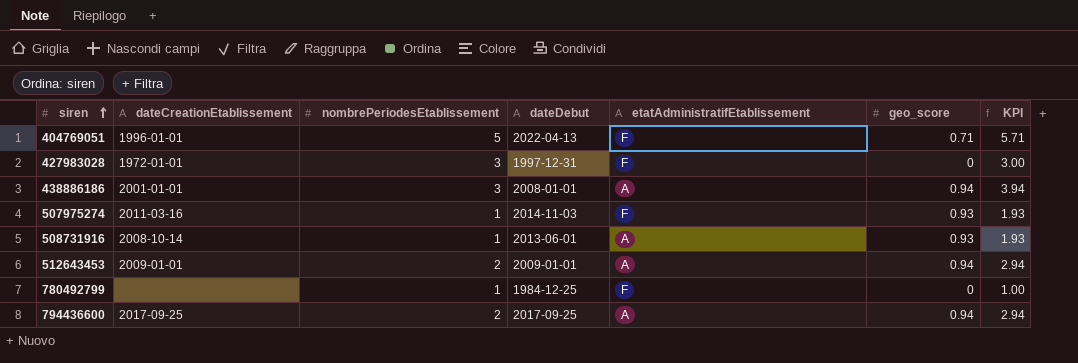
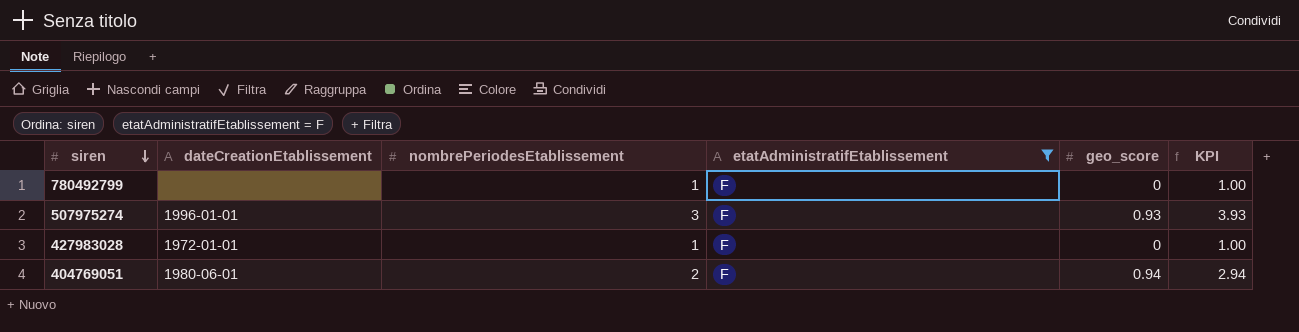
filter: none -> etatAdministratifEtablissement = F
row order: siren ascending -> siren descending
column dateDebut | position: 4 -> none
507975274 | dateCreationEtablissement: 2011-03-16 -> 1996-01-01
507975274 | nombrePeriodesEtablissement: 1 -> 3
507975274 | KPI: 1.93 -> 3.93
427983028 | nombrePeriodesEtablissement: 3 -> 1
427983028 | KPI: 3.00 -> 1.00
404769051 | dateCreationEtablissement: 1996-01-01 -> 1980-06-01
404769051 | nombrePeriodesEtablissement: 5 -> 2
404769051 | geo_score: 0.71 -> 0.94
404769051 | KPI: 5.71 -> 2.94

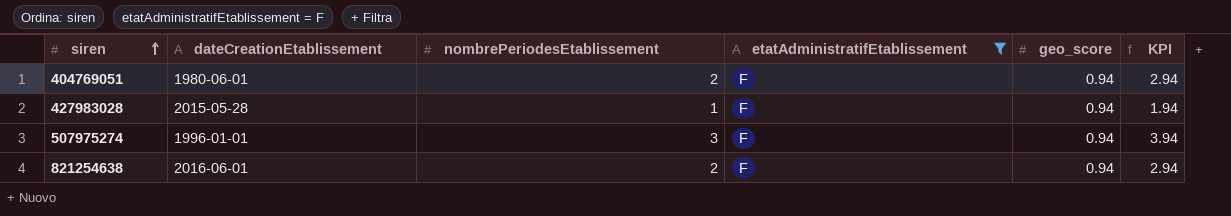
row order: siren descending -> siren ascending
row 780492799: none | 1 | F | 0 | 1.00 -> none
427983028 | dateCreationEtablissement: 1972-01-01 -> 2015-05-28
427983028 | geo_score: 0 -> 0.94
427983028 | KPI: 1.00 -> 1.94
507975274 | geo_score: 0.93 -> 0.94
507975274 | KPI: 3.93 -> 3.94
row 821254638: none -> 2016-06-01 | 2 | F | 0.94 | 2.94

